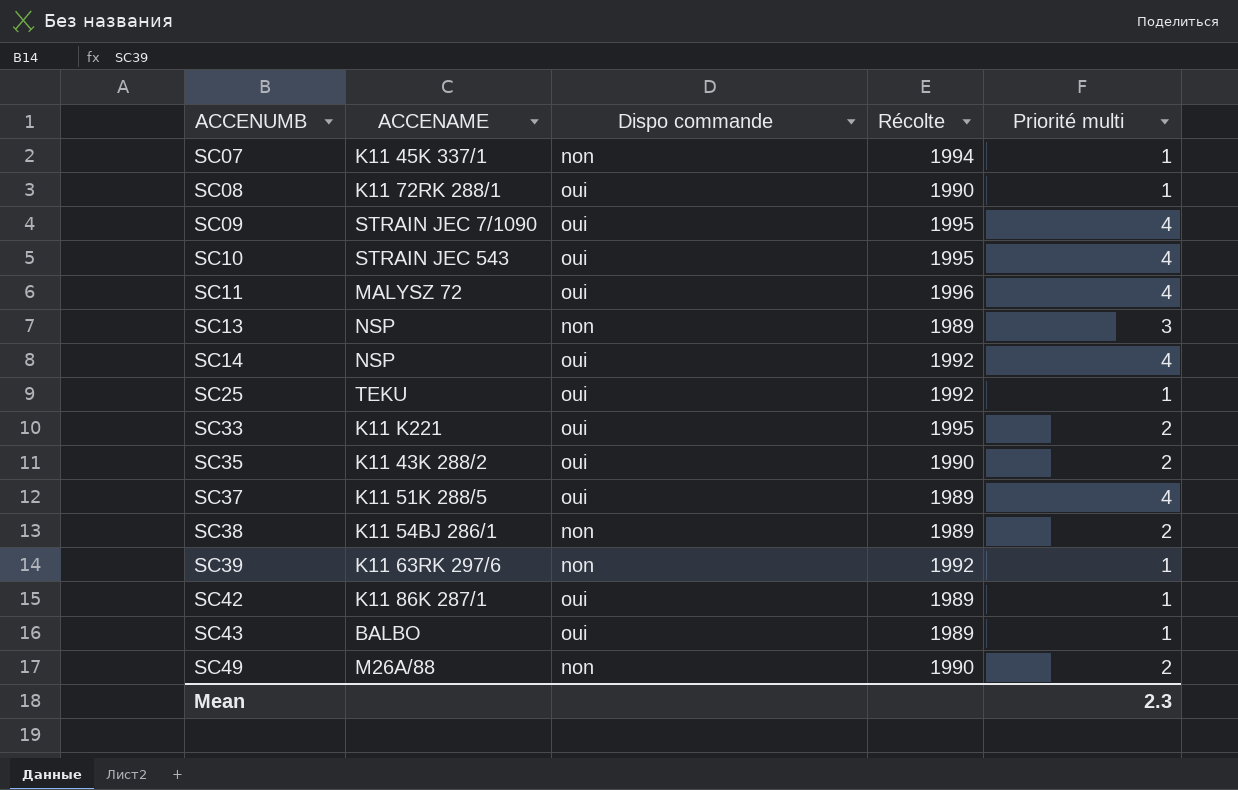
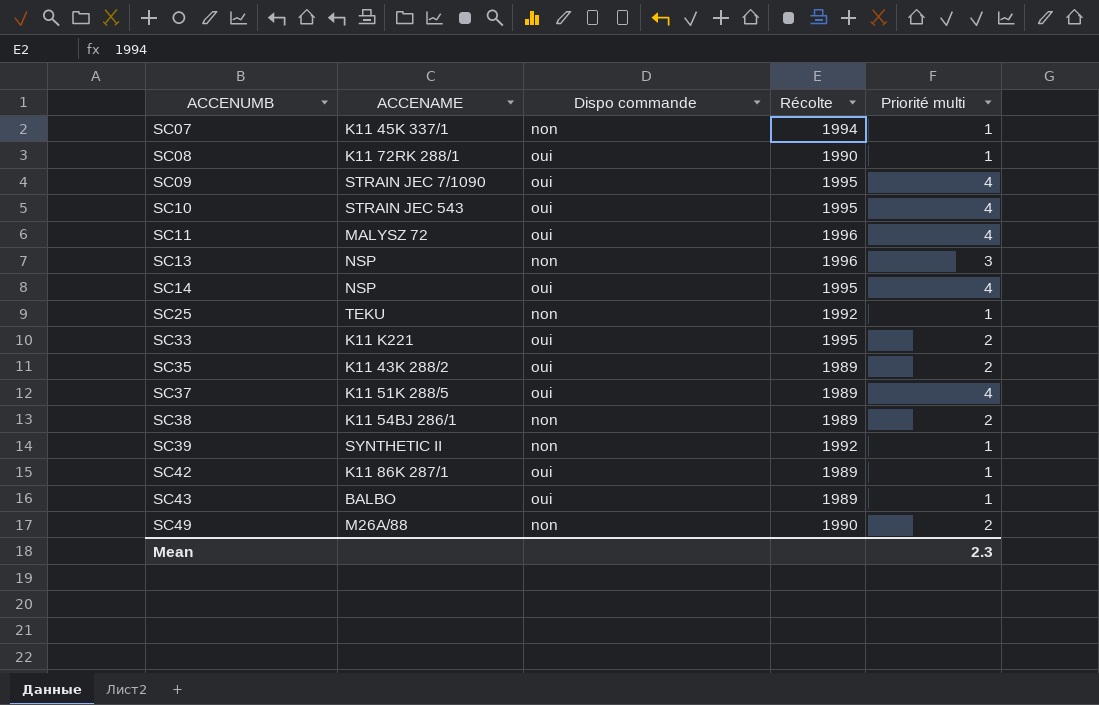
SC13 | Récolte: 1989 -> 1996
SC14 | Récolte: 1992 -> 1995
SC25 | Dispo commande: oui -> non
SC35 | Récolte: 1990 -> 1989
SC39 | ACCENAME: K11 63RK 297/6 -> SYNTHETIC II

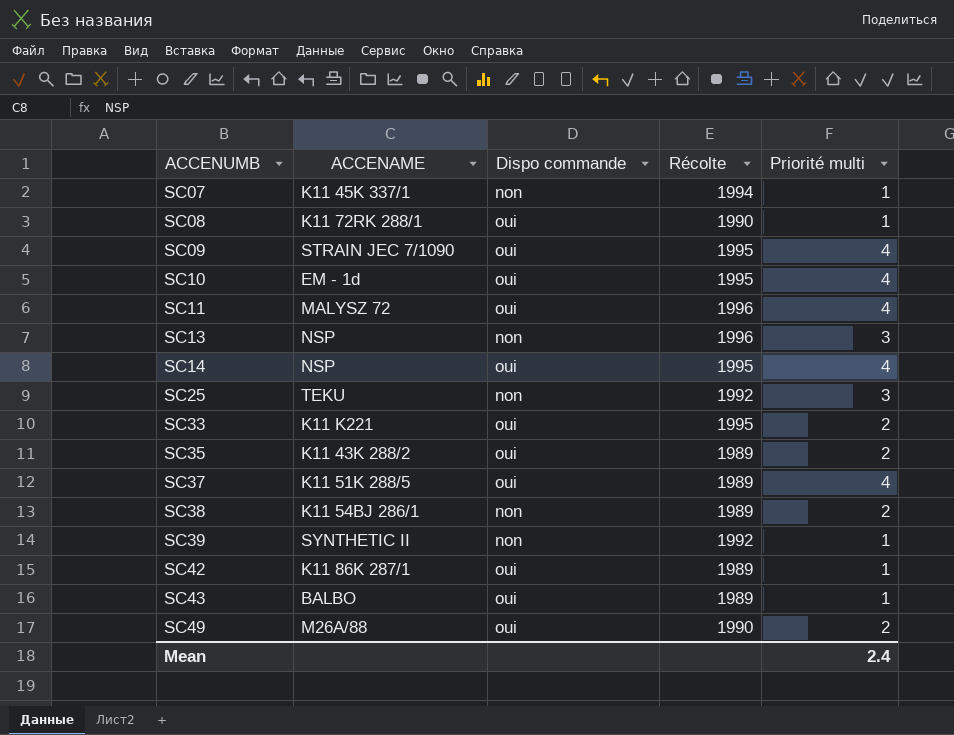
SC10 | ACCENAME: STRAIN JEC 543 -> EM - 1d
SC25 | Priorité multi: 1 -> 3
SC49 | Dispo commande: non -> oui
Mean | Priorité multi: 2.3 -> 2.4

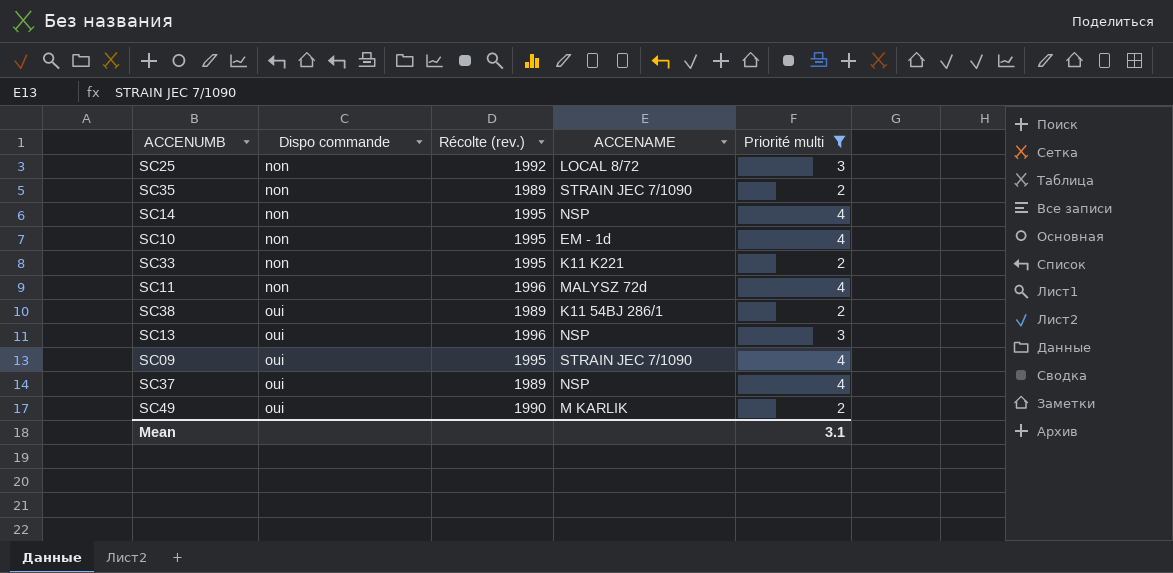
filter: none -> Priorité multi != 1
row order: ACCENUMB ascending -> Dispo commande ascending
column name: Récolte -> Récolte (rev.)
column ACCENAME | position: 2 -> 4
SC25 | ACCENAME: TEKU -> LOCAL 8/72
SC35 | Dispo commande: oui -> non
SC35 | ACCENAME: K11 43K 288/2 -> STRAIN JEC 7/1090
SC14 | Dispo commande: oui -> non
SC10 | Dispo commande: oui -> non
SC33 | Dispo commande: oui -> non
SC11 | Dispo commande: oui -> non
SC11 | ACCENAME: MALYSZ 72 -> MALYSZ 72d
SC38 | Dispo commande: non -> oui
SC13 | Dispo commande: non -> oui
SC37 | ACCENAME: K11 51K 288/5 -> NSP
SC49 | ACCENAME: M26A/88 -> M KARLIK
Mean | Priorité multi: 2.4 -> 3.1

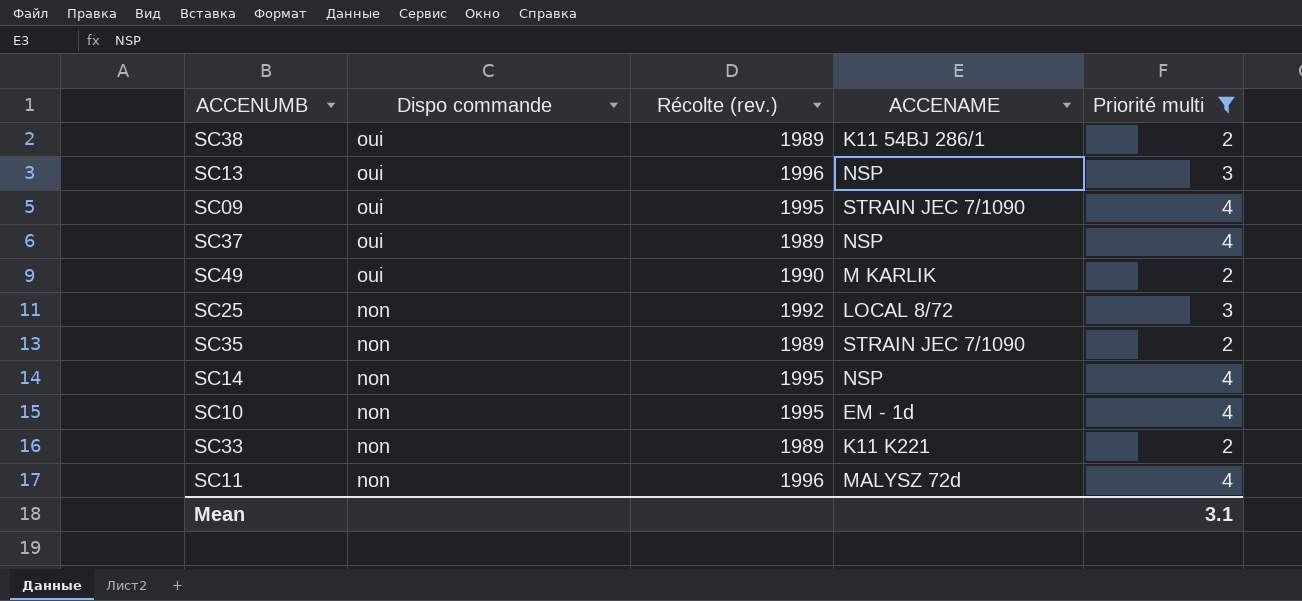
row order: Dispo commande ascending -> Dispo commande descending
SC33 | Récolte (rev.): 1995 -> 1989

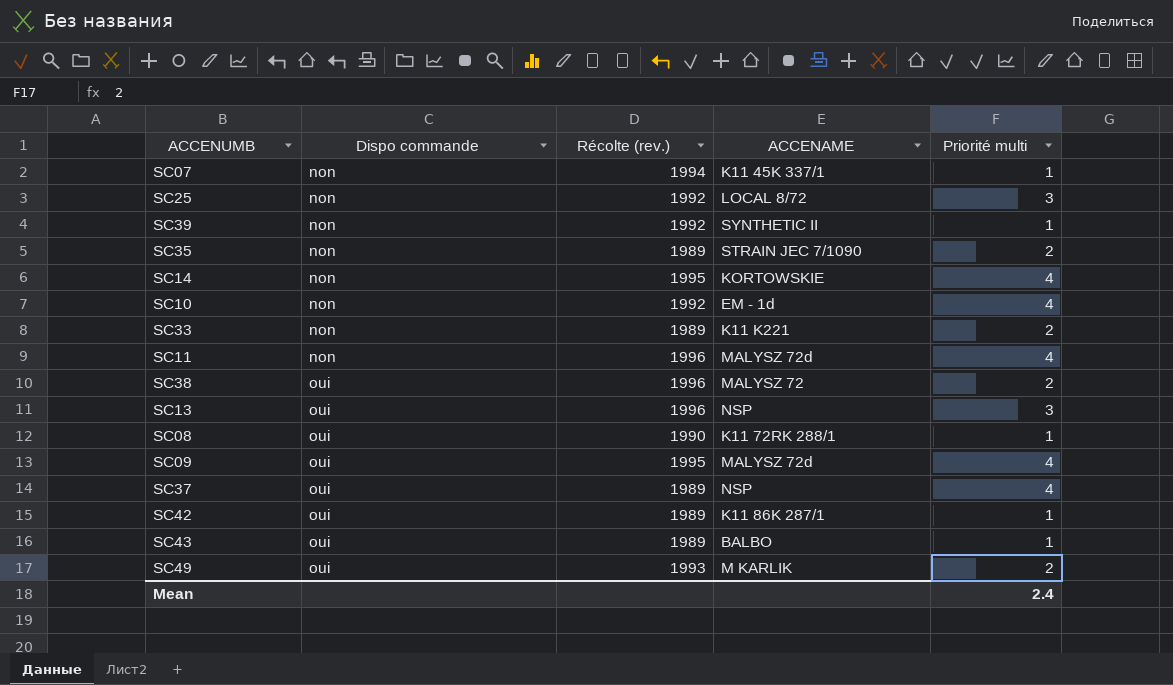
filter: Priorité multi != 1 -> none
row order: Dispo commande descending -> Dispo commande ascending
SC14 | ACCENAME: NSP -> KORTOWSKIE
SC10 | Récolte (rev.): 1995 -> 1992
SC38 | Récolte (rev.): 1989 -> 1996
SC38 | ACCENAME: K11 54BJ 286/1 -> MALYSZ 72
SC09 | ACCENAME: STRAIN JEC 7/1090 -> MALYSZ 72d
SC49 | Récolte (rev.): 1990 -> 1993
Mean | Priorité multi: 3.1 -> 2.4

